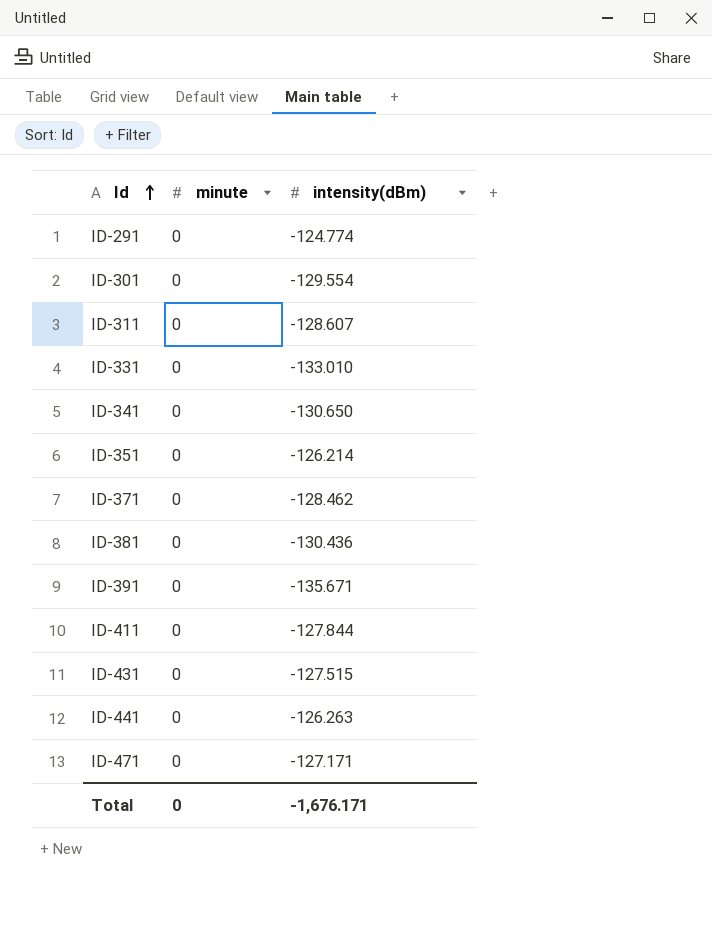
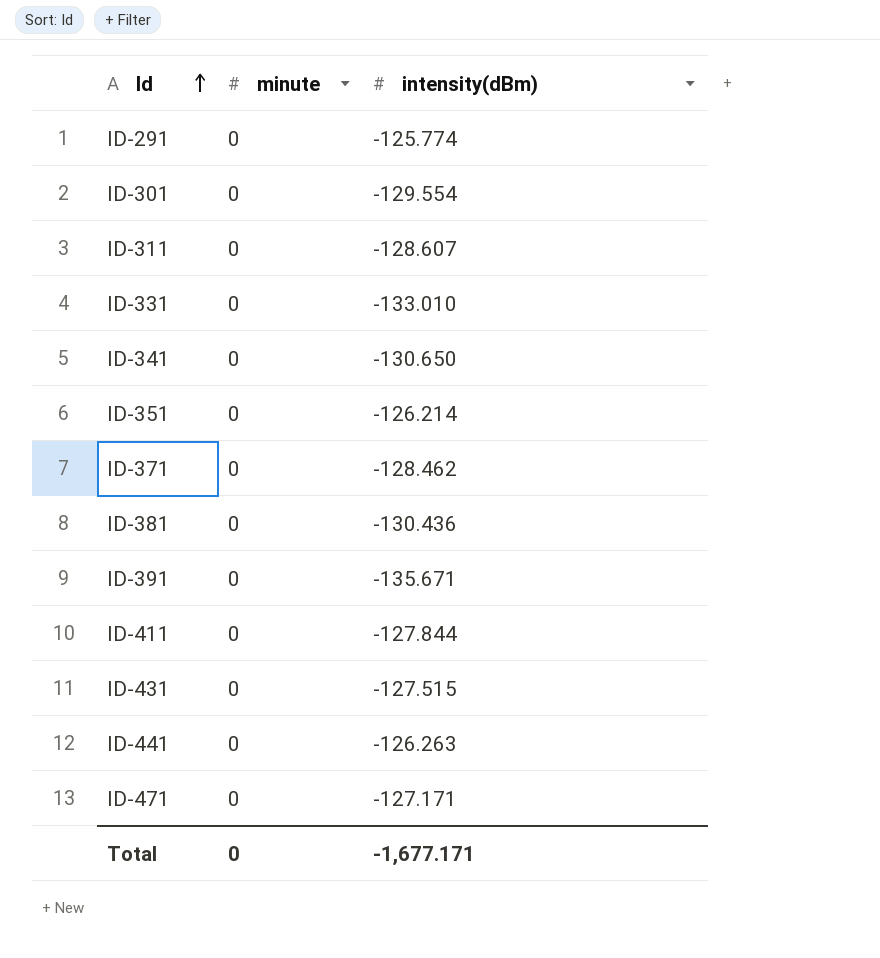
ID-291 | intensity(dBm): -124.774 -> -125.774
Total | intensity(dBm): -1,676.171 -> -1,677.171

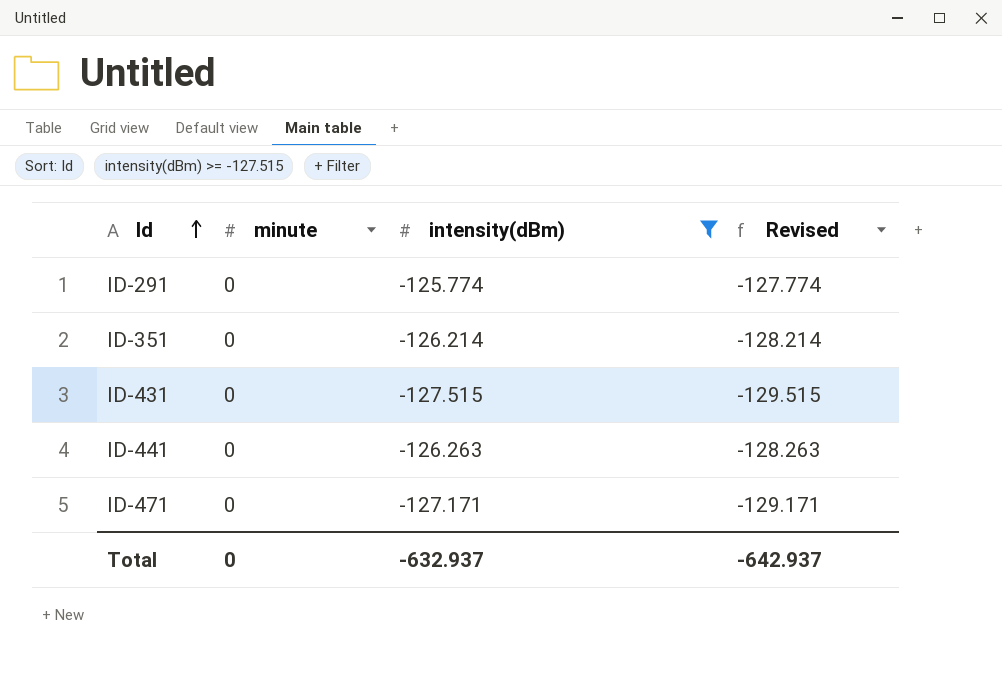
filter: none -> intensity(dBm) >= -127.515
column Revised | formula: none -> [intensity(dBm)] - 2
Total | intensity(dBm): -1,677.171 -> -632.937

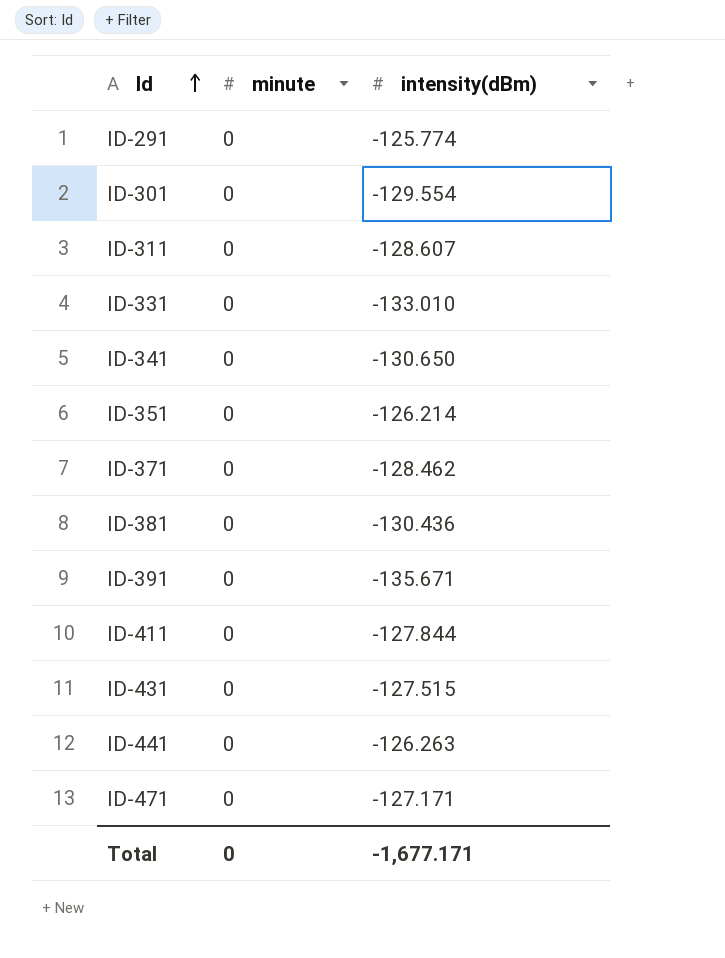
filter: intensity(dBm) >= -127.515 -> none
column Revised | formula: [intensity(dBm)] - 2 -> none
Total | intensity(dBm): -632.937 -> -1,677.171

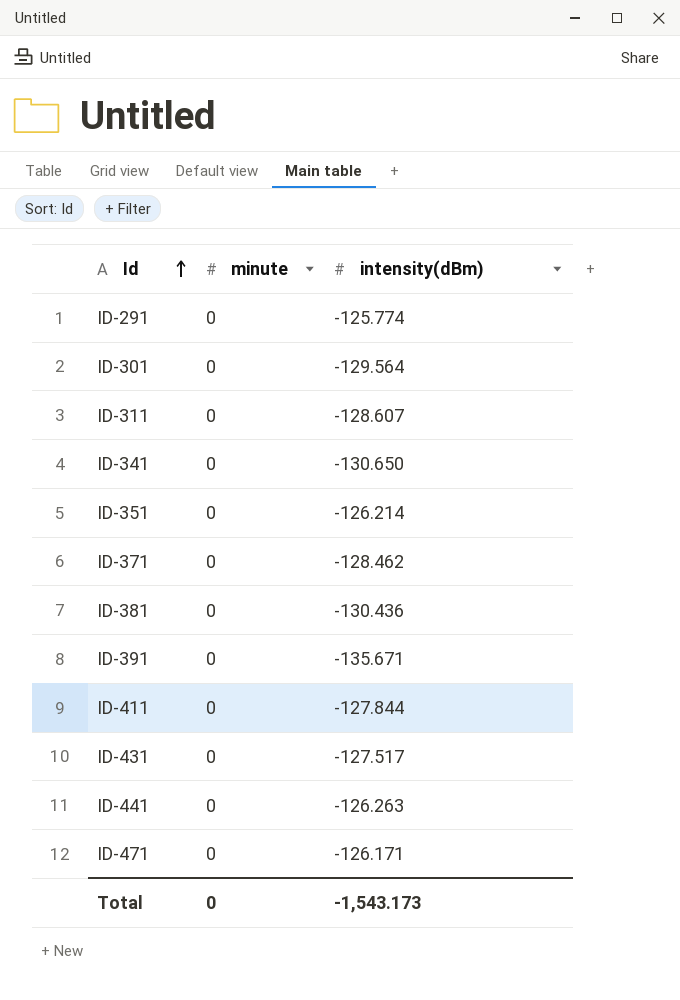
row ID-331: 0 | -133.010 -> none
ID-301 | intensity(dBm): -129.554 -> -129.564
ID-431 | intensity(dBm): -127.515 -> -127.517
ID-471 | intensity(dBm): -127.171 -> -126.171
Total | intensity(dBm): -1,677.171 -> -1,543.173

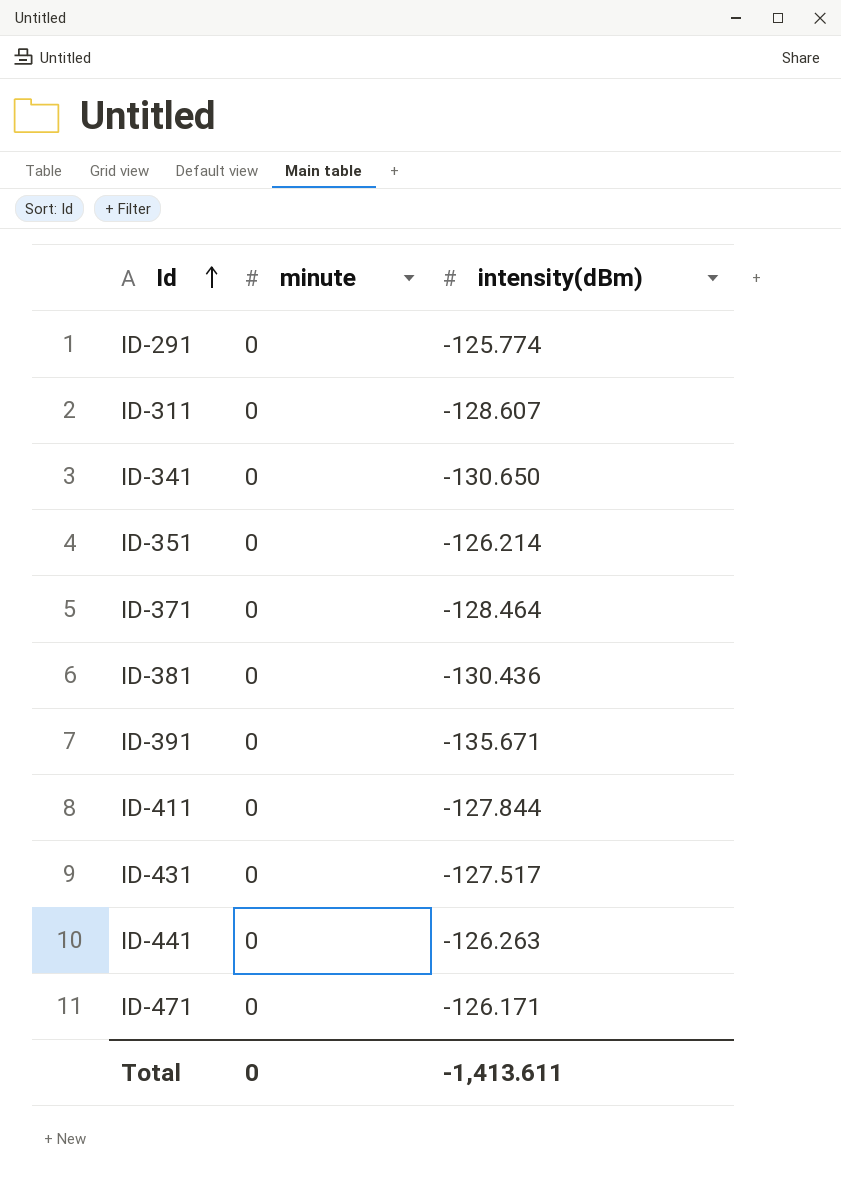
row ID-301: 0 | -129.564 -> none
ID-371 | intensity(dBm): -128.462 -> -128.464
Total | intensity(dBm): -1,543.173 -> -1,413.611

